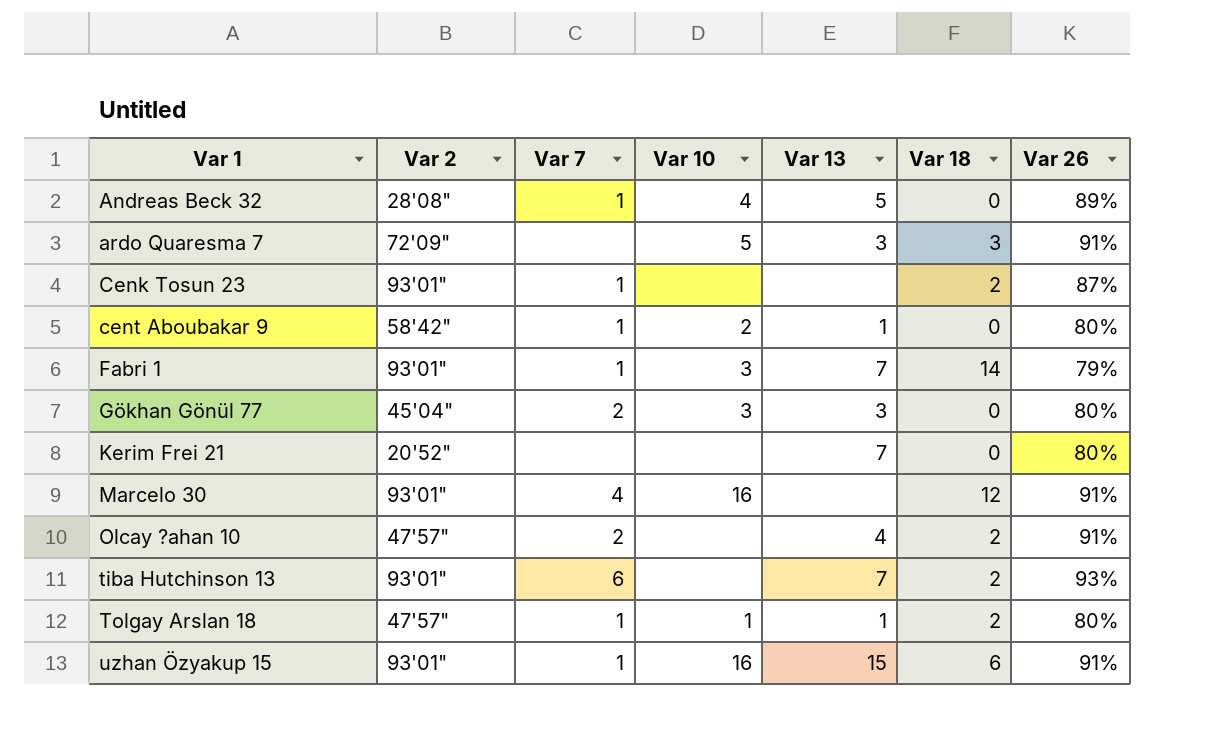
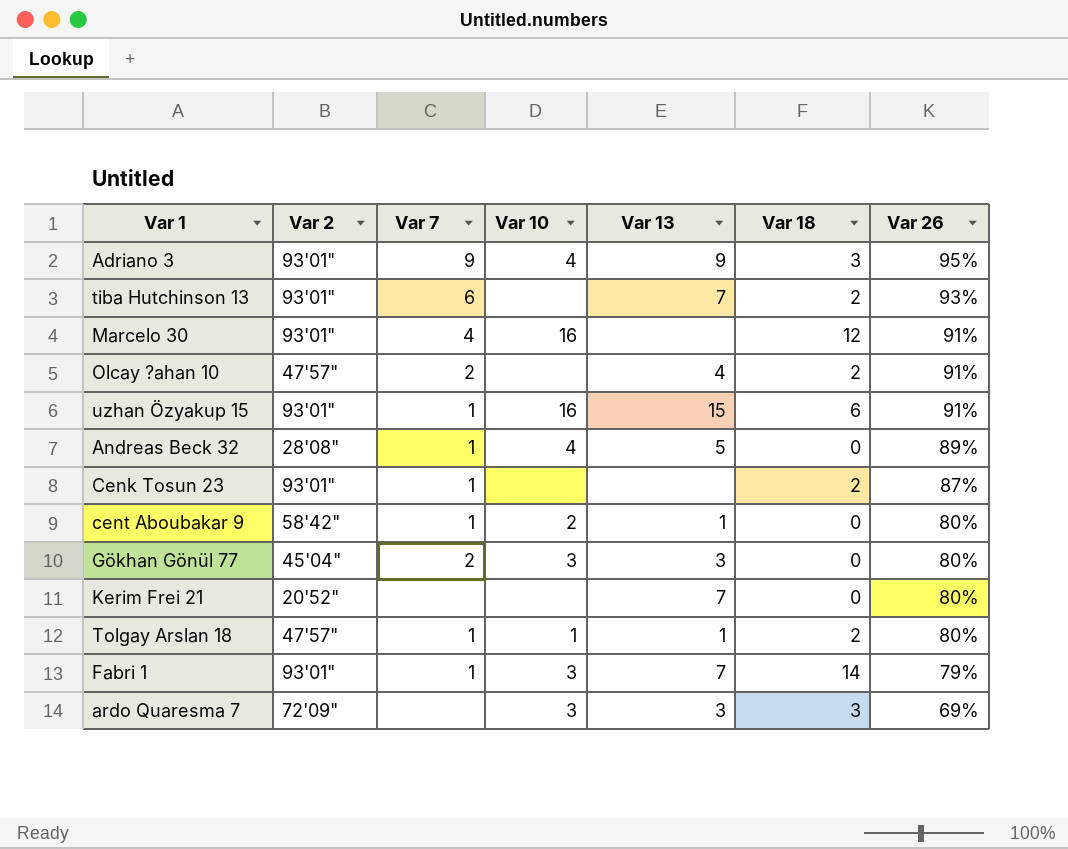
row order: Var 1 ascending -> Var 26 descending
row Adriano 3: none -> 93'01" | 9 | 4 | 9 | 3 | 95%
ardo Quaresma 7 | Var 10: 5 -> 3
ardo Quaresma 7 | Var 26: 91% -> 69%

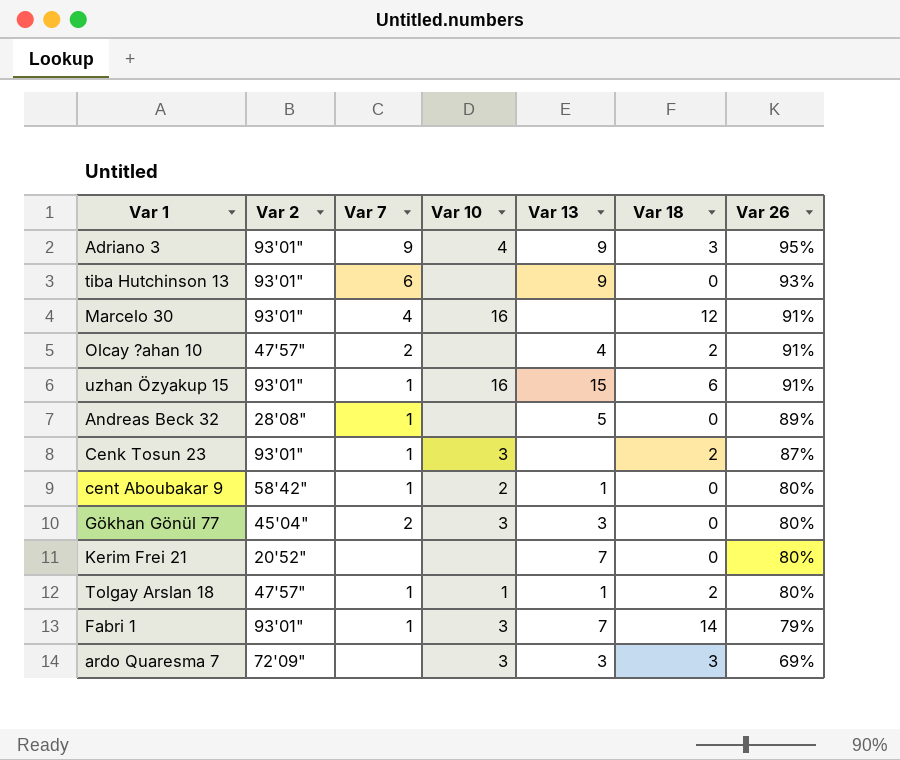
tiba Hutchinson 13 | Var 13: 7 -> 9
tiba Hutchinson 13 | Var 18: 2 -> 0
Andreas Beck 32 | Var 10: 4 -> none
Cenk Tosun 23 | Var 10: none -> 3

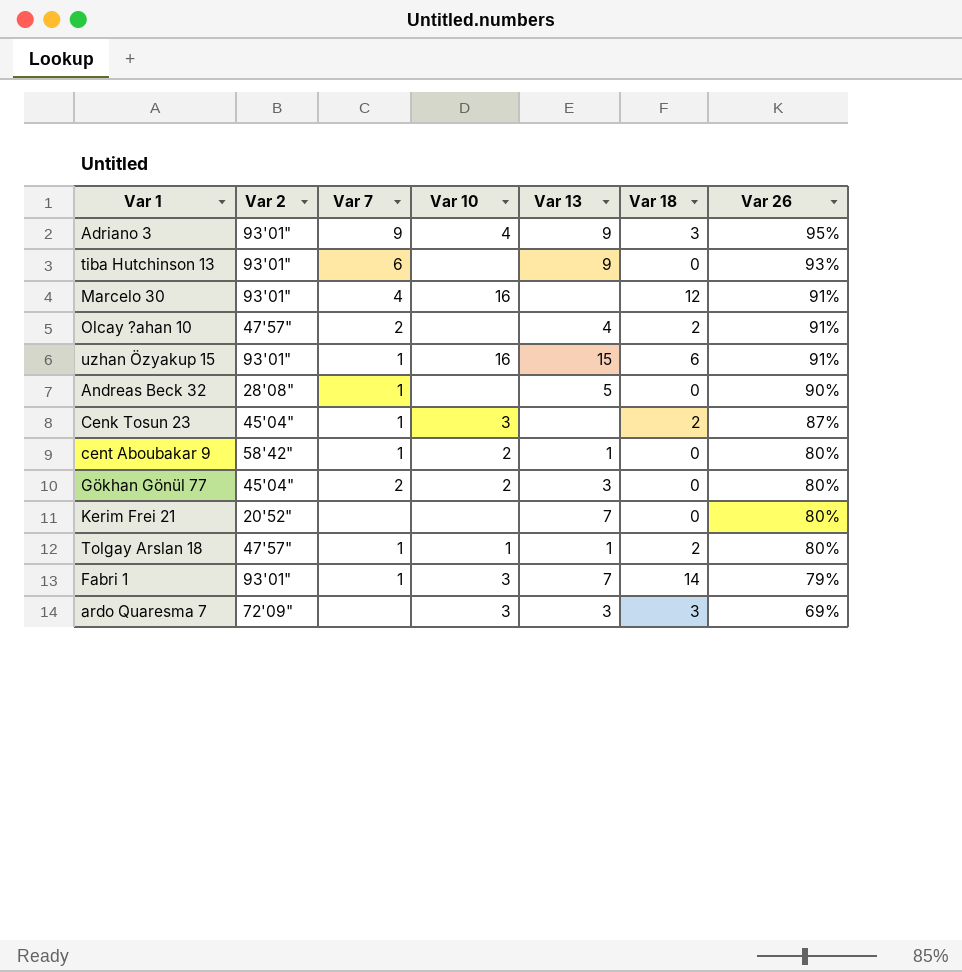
Andreas Beck 32 | Var 26: 89% -> 90%
Cenk Tosun 23 | Var 2: 93'01" -> 45'04"
Gökhan Gönül 77 | Var 10: 3 -> 2

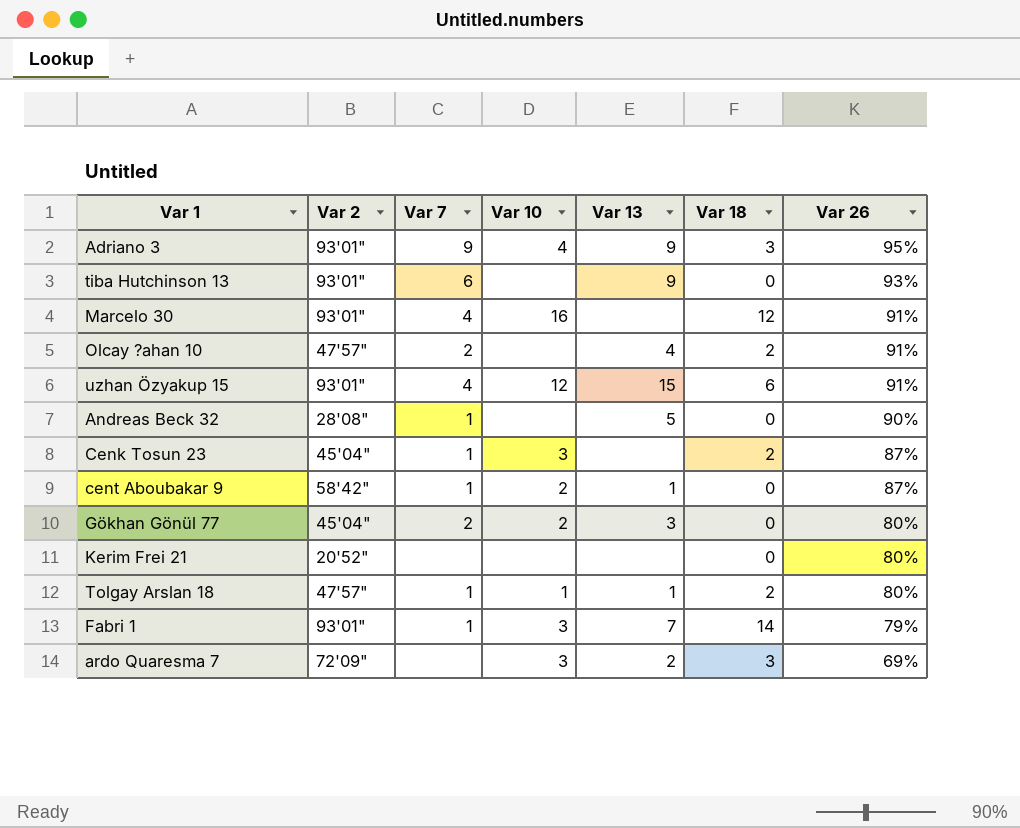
uzhan Özyakup 15 | Var 7: 1 -> 4
uzhan Özyakup 15 | Var 10: 16 -> 12
cent Aboubakar 9 | Var 26: 80% -> 87%
Kerim Frei 21 | Var 13: 7 -> none
ardo Quaresma 7 | Var 13: 3 -> 2

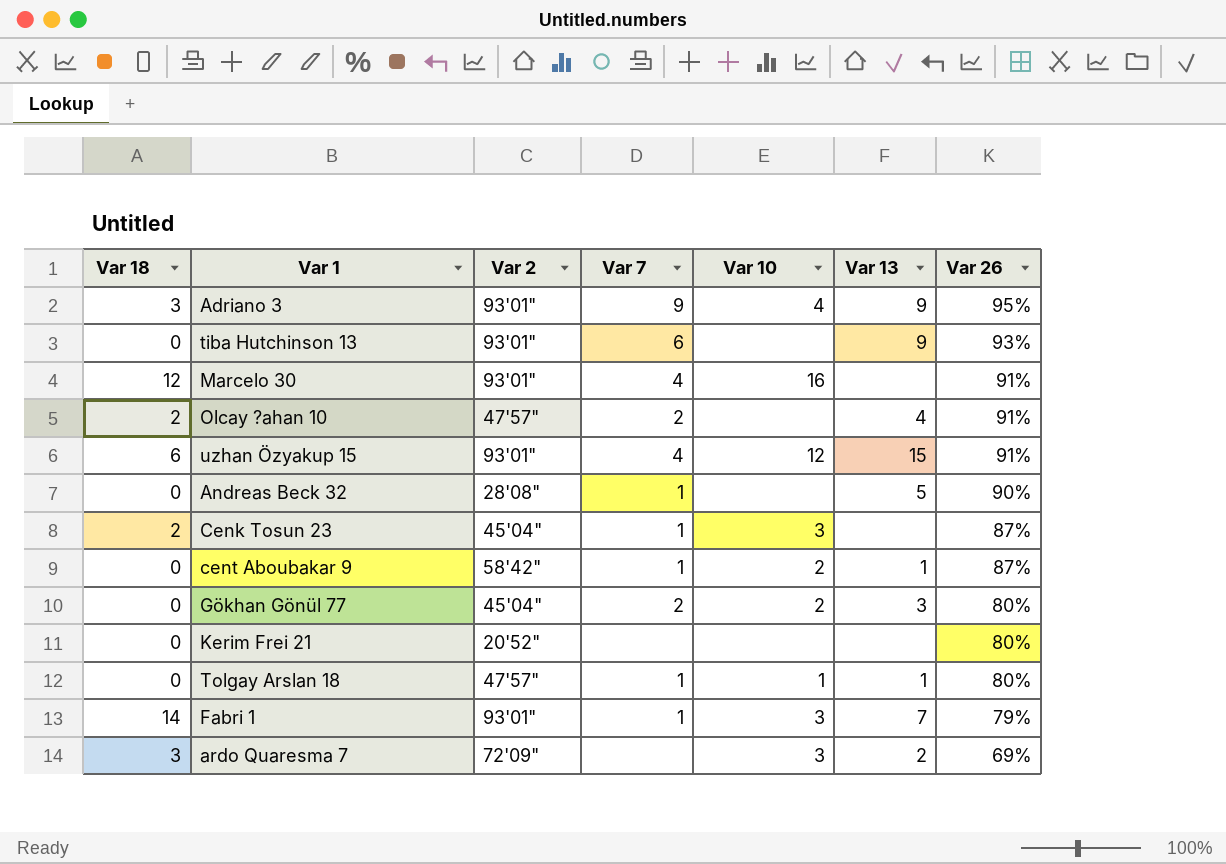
column Var 18 | position: 6 -> 1
Tolgay Arslan 18 | Var 18: 2 -> 0

